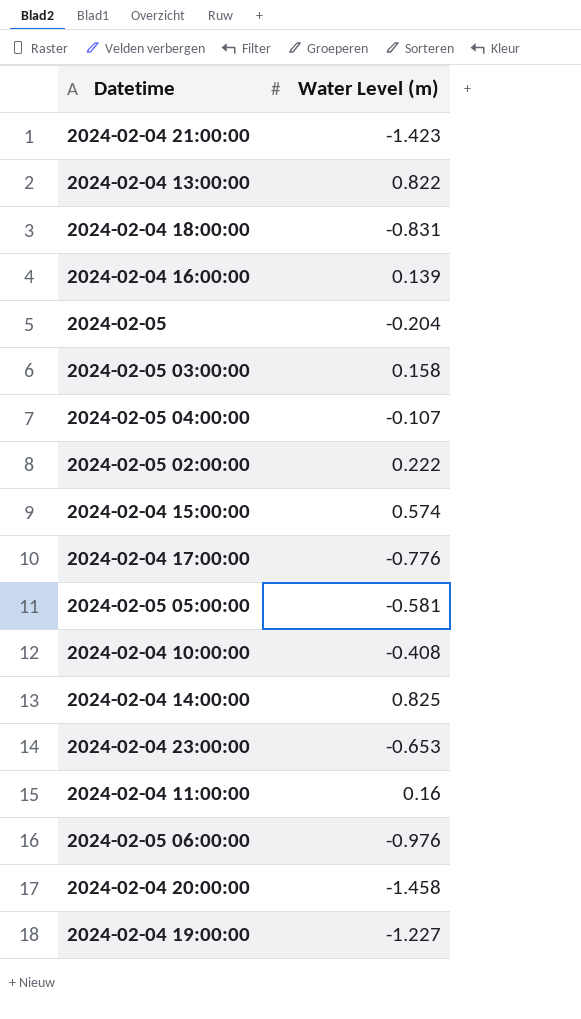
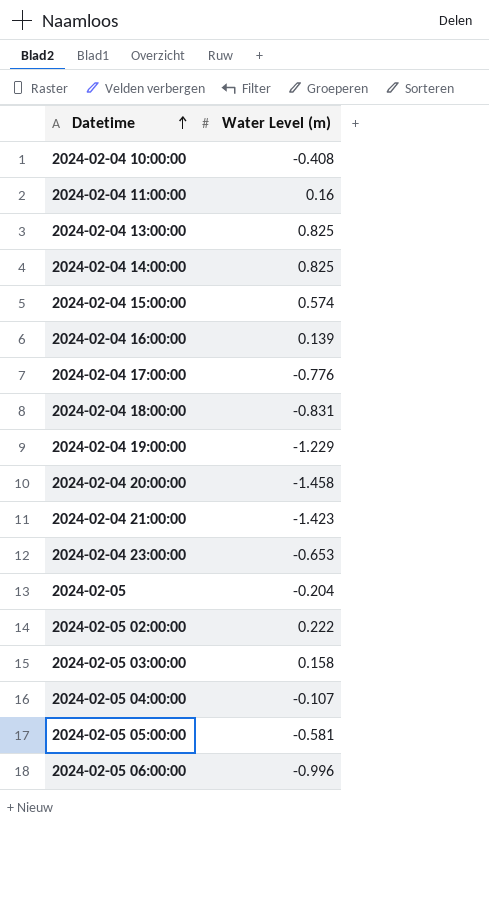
row order: none -> Datetime ascending
2024-02-04 13:00:00 | Water Level (m): 0.822 -> 0.825
2024-02-04 19:00:00 | Water Level (m): -1.227 -> -1.229
2024-02-05 06:00:00 | Water Level (m): -0.976 -> -0.996

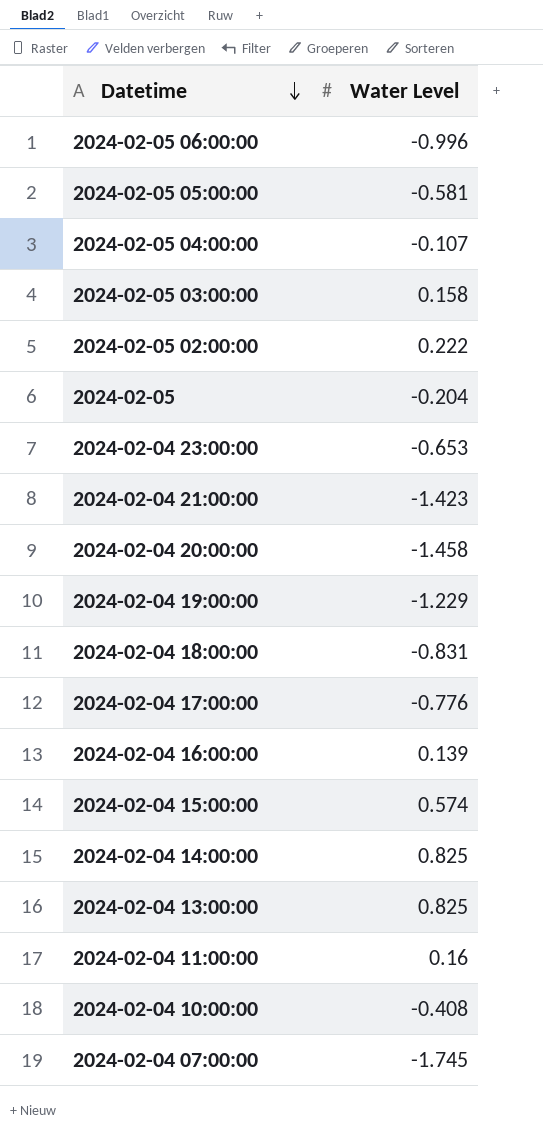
row order: Datetime ascending -> Datetime descending
column name: Water Level (m) -> Water Level
row 2024-02-04 07:00:00: none -> -1.745

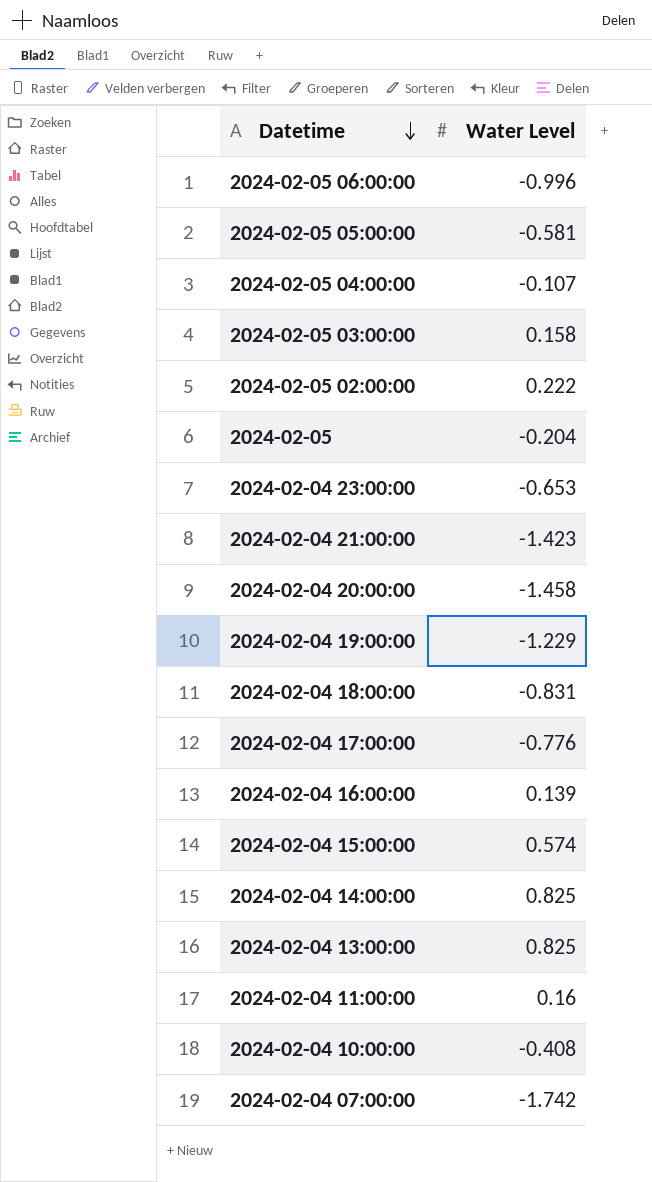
2024-02-04 07:00:00 | Water Level: -1.745 -> -1.742

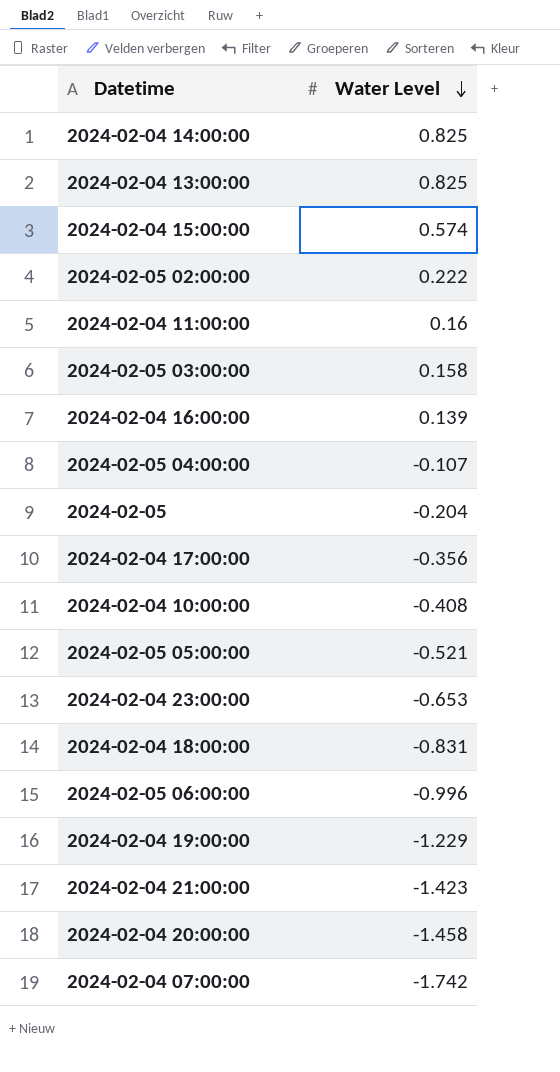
row order: Datetime descending -> Water Level descending
2024-02-04 17:00:00 | Water Level: -0.776 -> -0.356
2024-02-05 05:00:00 | Water Level: -0.581 -> -0.521

